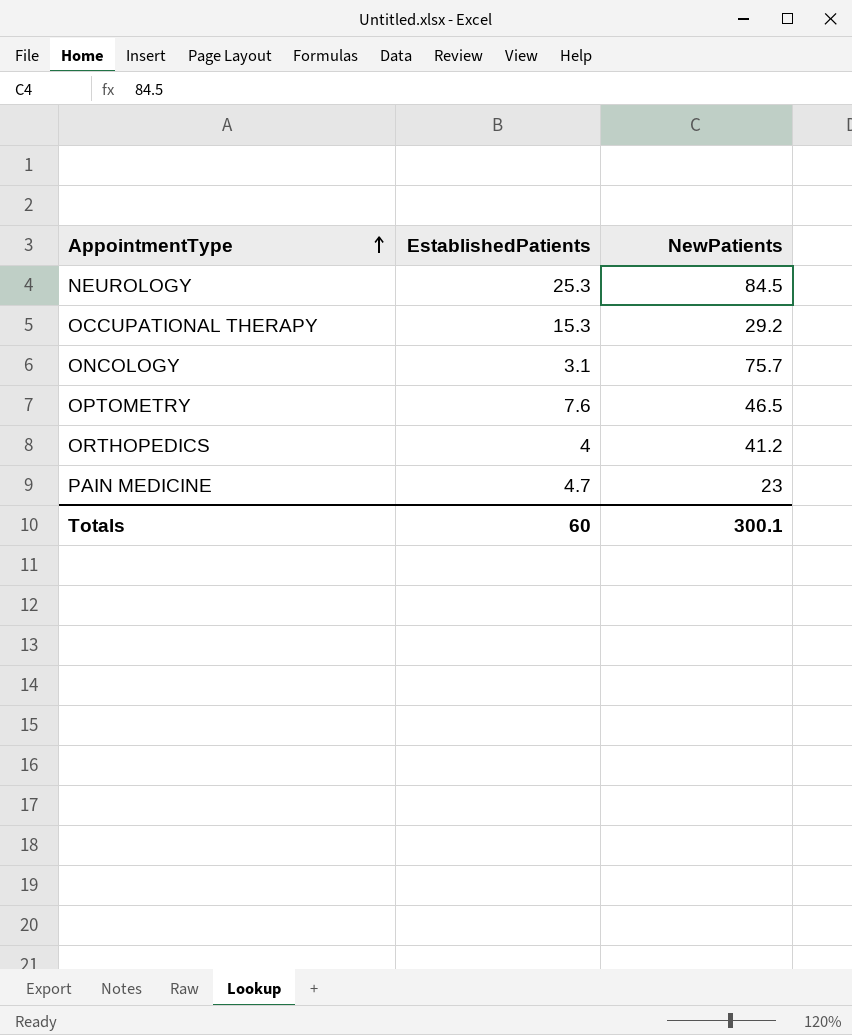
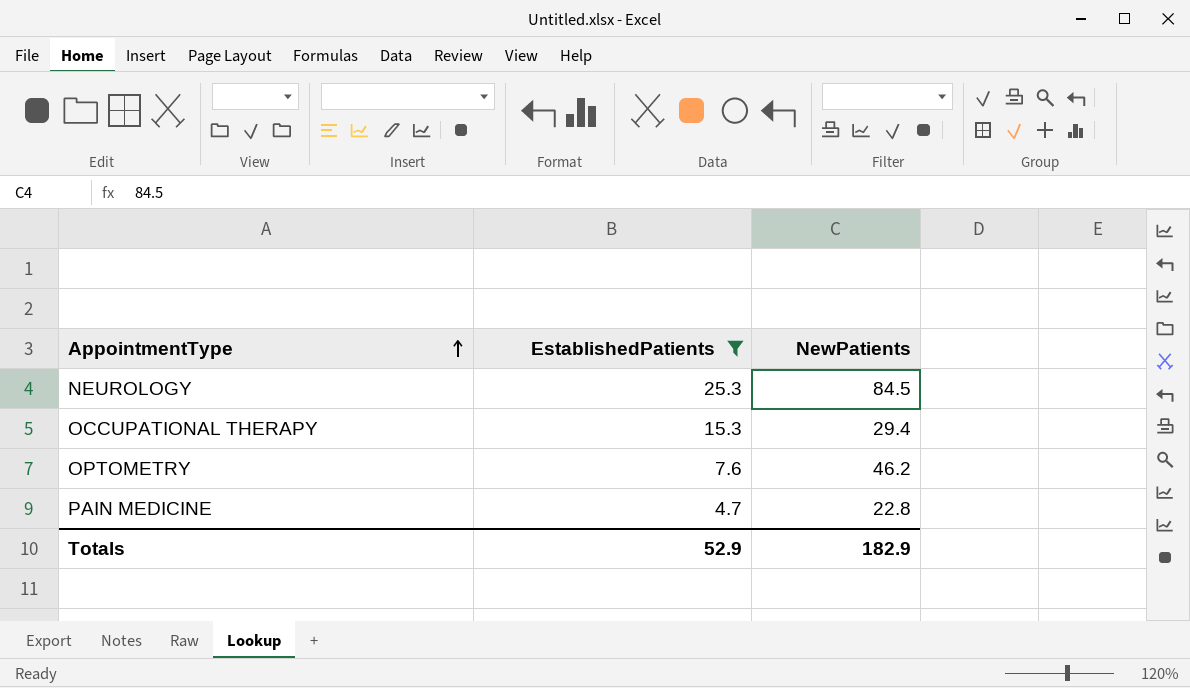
filter: none -> EstablishedPatients >= 4.7
OCCUPATIONAL THERAPY | NewPatients: 29.2 -> 29.4
OPTOMETRY | NewPatients: 46.5 -> 46.2
PAIN MEDICINE | NewPatients: 23 -> 22.8
Totals | EstablishedPatients: 60 -> 52.9
Totals | NewPatients: 300.1 -> 182.9

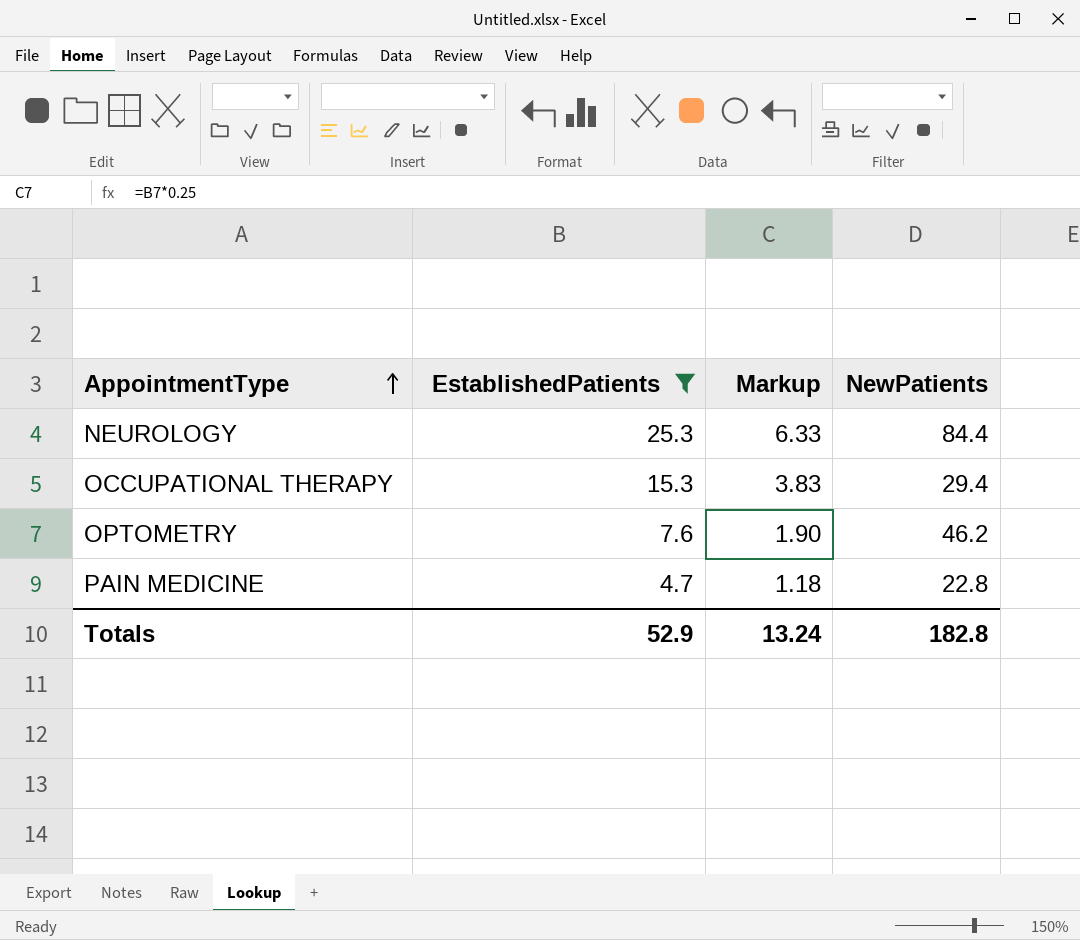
column Markup | formula: none -> [EstablishedPatients] * 0.25
NEUROLOGY | NewPatients: 84.5 -> 84.4
Totals | NewPatients: 182.9 -> 182.8

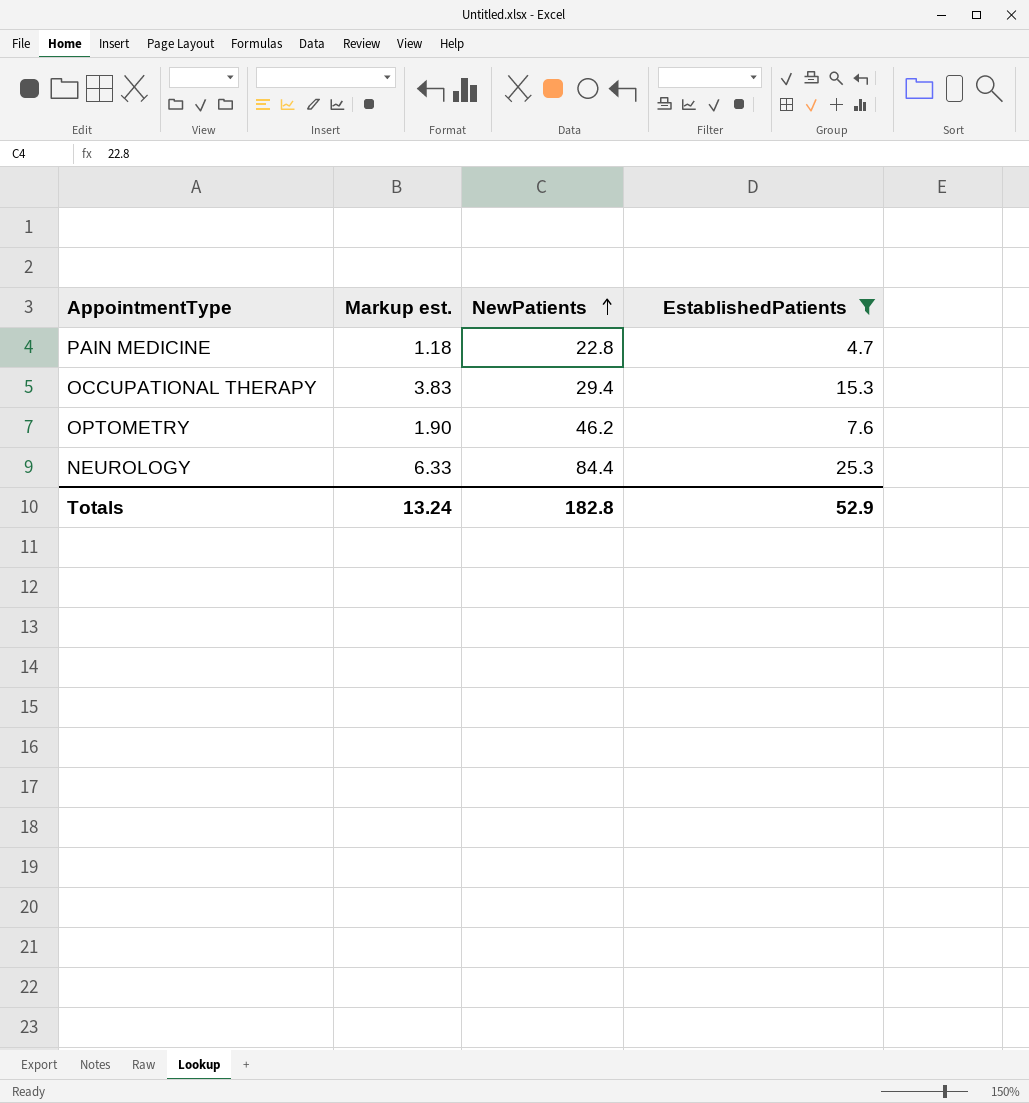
row order: AppointmentType ascending -> NewPatients ascending
column name: Markup -> Markup est.
column EstablishedPatients | position: 2 -> 4

